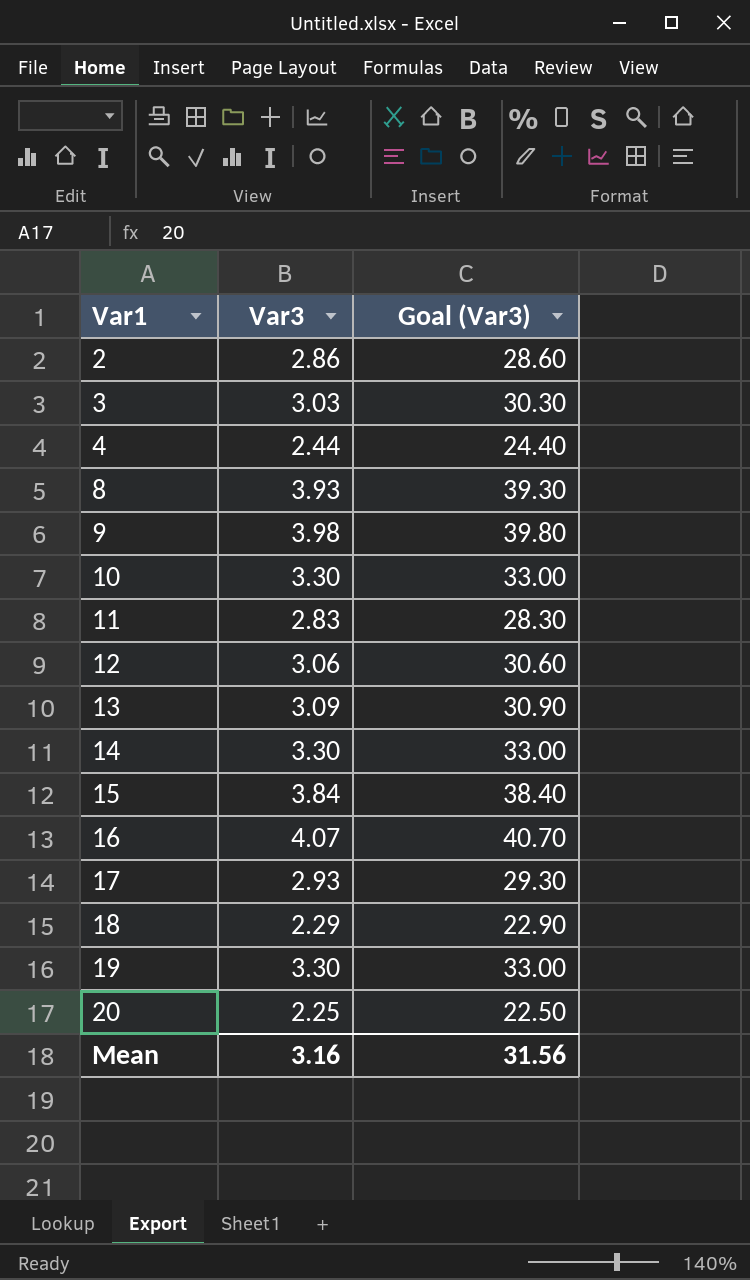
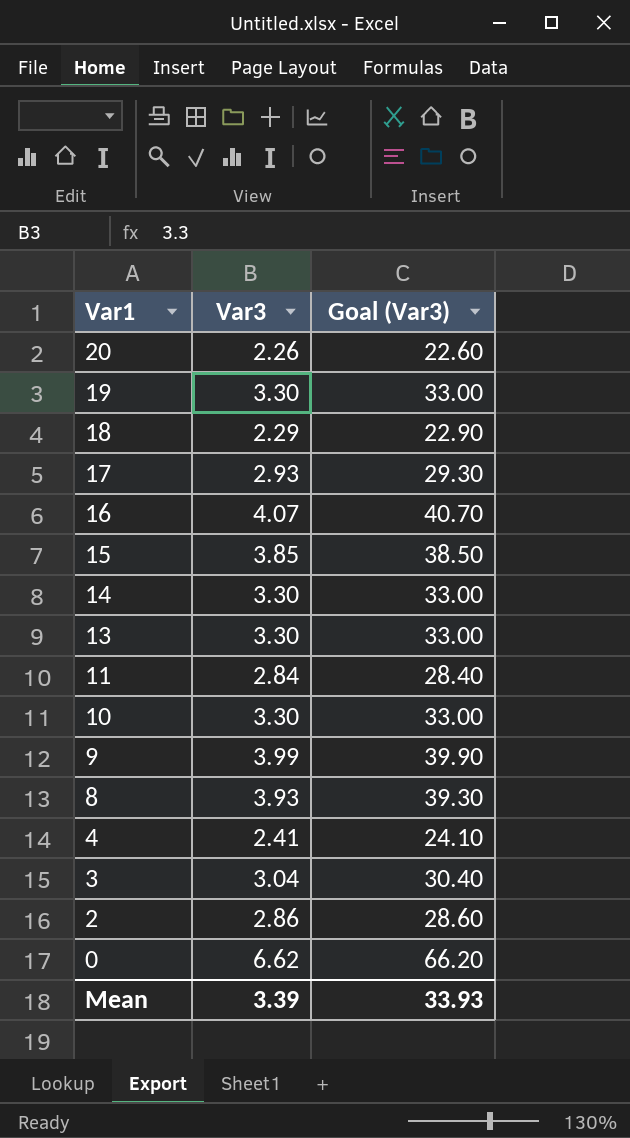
row order: Var1 ascending -> Var1 descending
row 12: 3.06 | 30.60 -> none
20 | Var3: 2.25 -> 2.26
20 | Goal (Var3): 22.50 -> 22.60
15 | Var3: 3.84 -> 3.85
15 | Goal (Var3): 38.40 -> 38.50
13 | Var3: 3.09 -> 3.30
13 | Goal (Var3): 30.90 -> 33.00
11 | Var3: 2.83 -> 2.84
11 | Goal (Var3): 28.30 -> 28.40
9 | Var3: 3.98 -> 3.99
9 | Goal (Var3): 39.80 -> 39.90
4 | Var3: 2.44 -> 2.41
4 | Goal (Var3): 24.40 -> 24.10
3 | Var3: 3.03 -> 3.04
3 | Goal (Var3): 30.30 -> 30.40
row 0: none -> 6.62 | 66.20
Mean | Var3: 3.16 -> 3.39
Mean | Goal (Var3): 31.56 -> 33.93

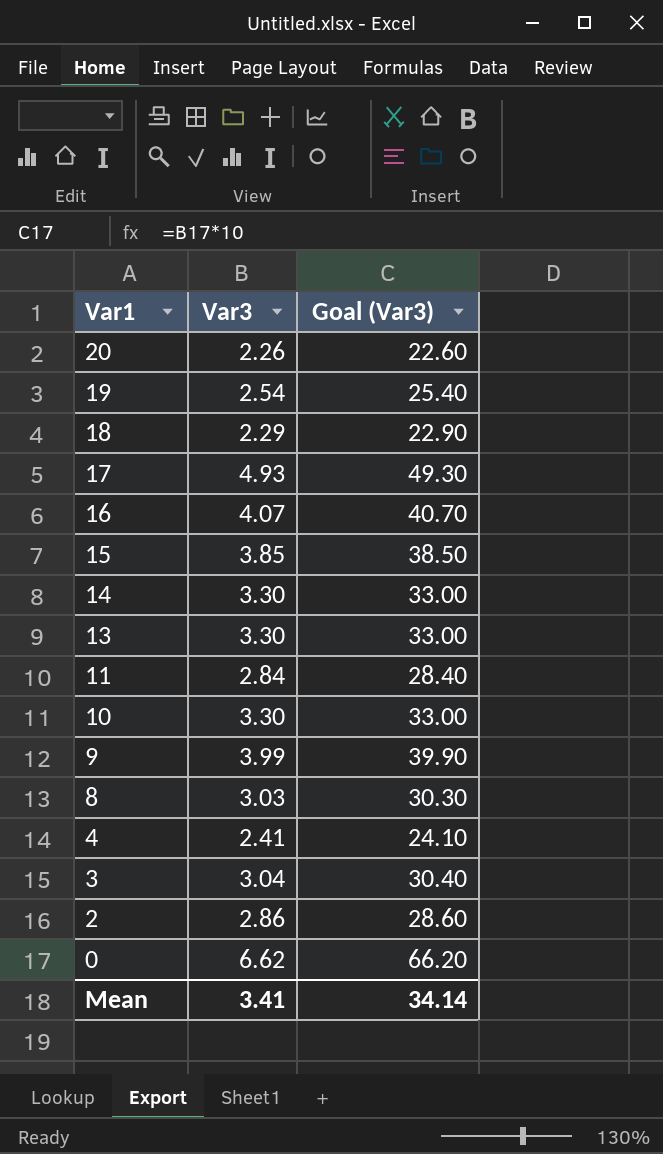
19 | Var3: 3.30 -> 2.54
19 | Goal (Var3): 33.00 -> 25.40
17 | Var3: 2.93 -> 4.93
17 | Goal (Var3): 29.30 -> 49.30
8 | Var3: 3.93 -> 3.03
8 | Goal (Var3): 39.30 -> 30.30
Mean | Var3: 3.39 -> 3.41
Mean | Goal (Var3): 33.93 -> 34.14

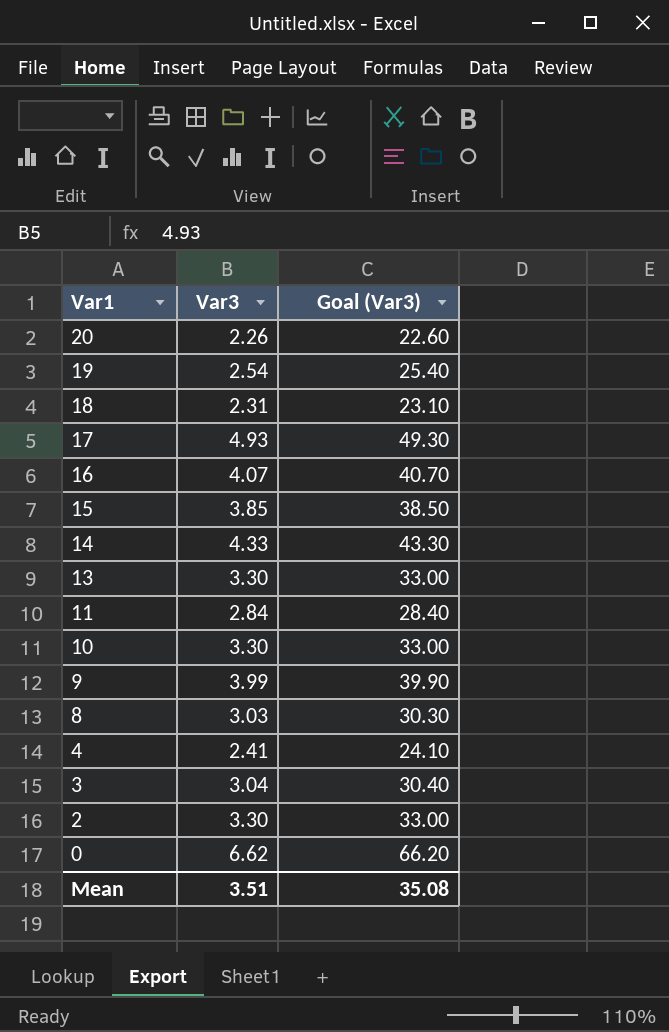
18 | Var3: 2.29 -> 2.31
18 | Goal (Var3): 22.90 -> 23.10
14 | Var3: 3.30 -> 4.33
14 | Goal (Var3): 33.00 -> 43.30
2 | Var3: 2.86 -> 3.30
2 | Goal (Var3): 28.60 -> 33.00
Mean | Var3: 3.41 -> 3.51
Mean | Goal (Var3): 34.14 -> 35.08

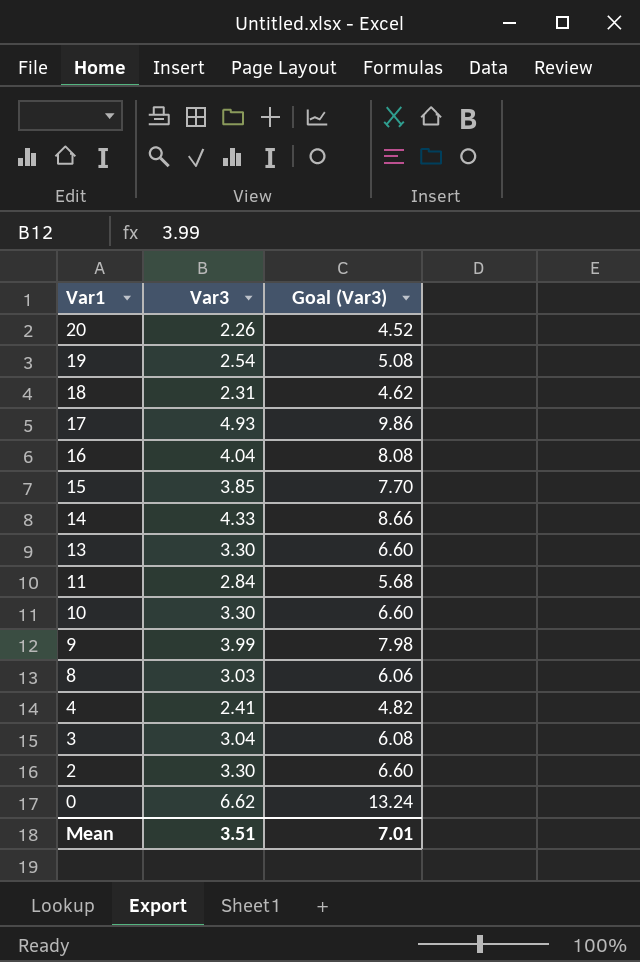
column Goal (Var3) | formula: [Var3] * 10 -> [Var3] * 2
16 | Var3: 4.07 -> 4.04
Mean | Goal (Var3): 35.08 -> 7.01

